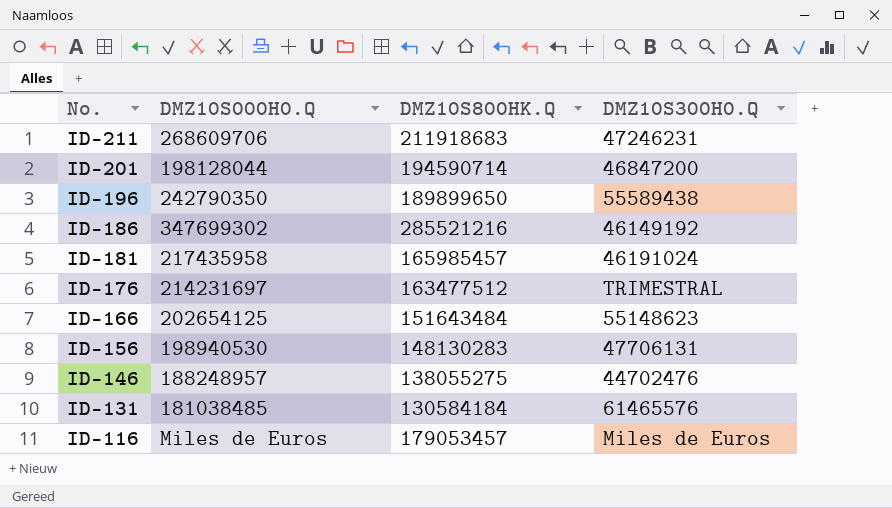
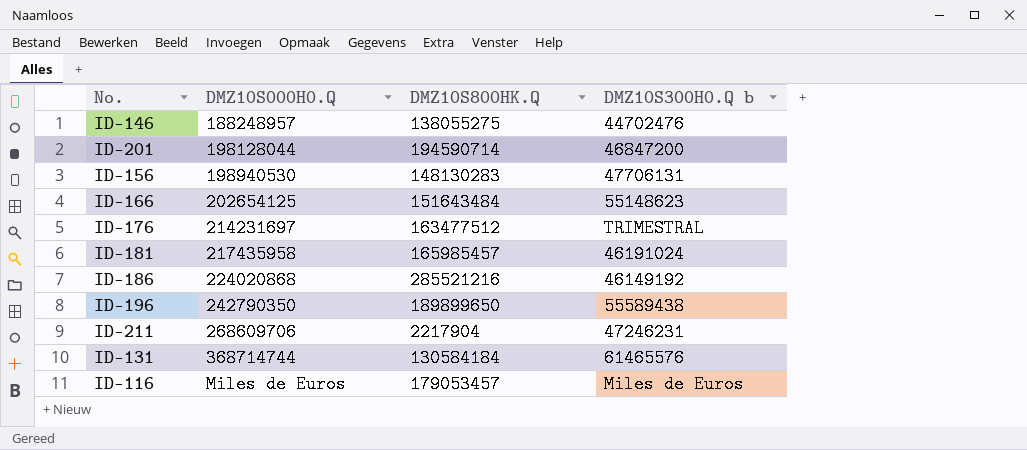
row order: No. descending -> DMZ10S000H0.Q ascending
column name: DMZ10S300H0.Q -> DMZ10S300H0.Q b
ID-186 | DMZ10S000H0.Q: 347699302 -> 224020868
ID-211 | DMZ10S800HK.Q: 211918683 -> 2217904
ID-131 | DMZ10S000H0.Q: 181038485 -> 368714744

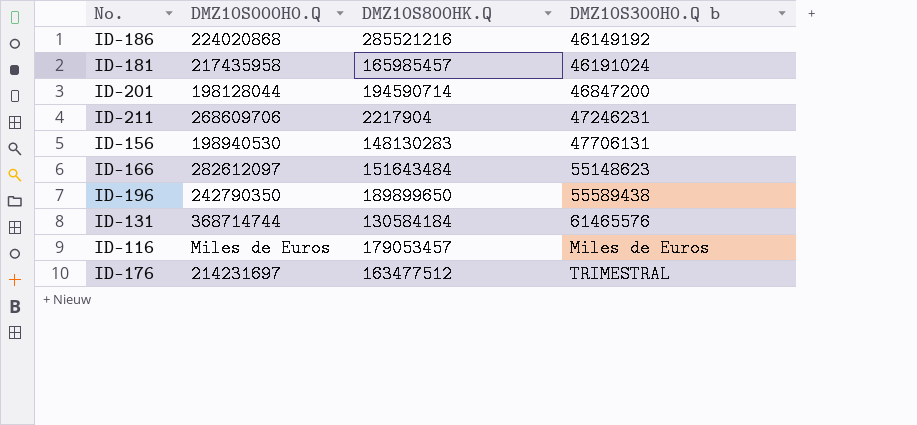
row order: DMZ10S000H0.Q ascending -> DMZ10S300H0.Q b ascending
row ID-146: 188248957 | 138055275 | 44702476 -> none
ID-166 | DMZ10S000H0.Q: 202654125 -> 282612097

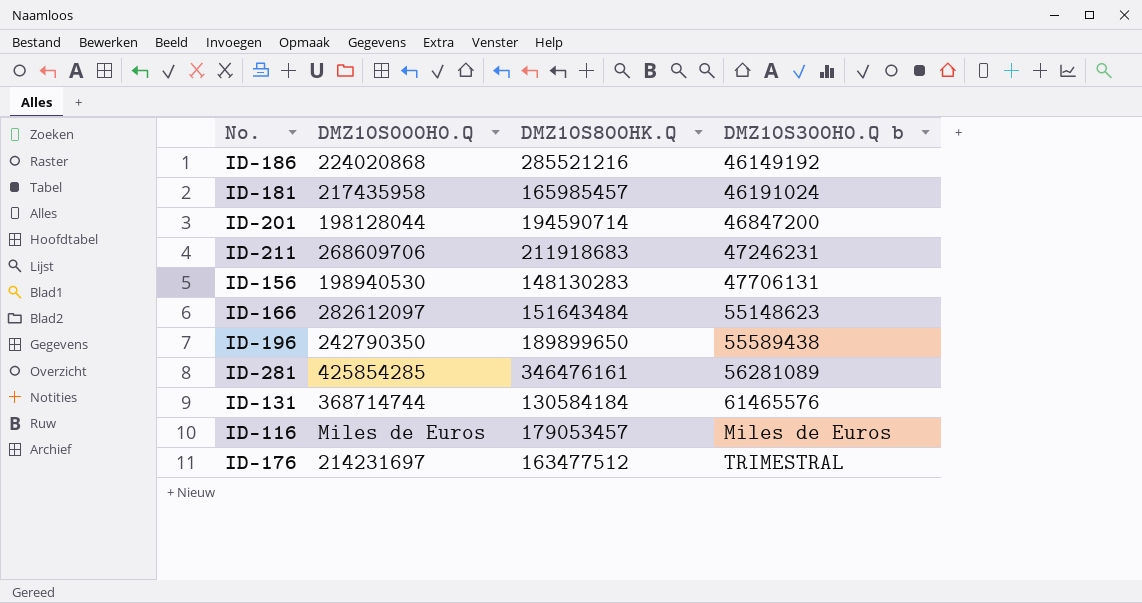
ID-211 | DMZ10S800HK.Q: 2217904 -> 211918683
row ID-281: none -> 425854285 | 346476161 | 56281089

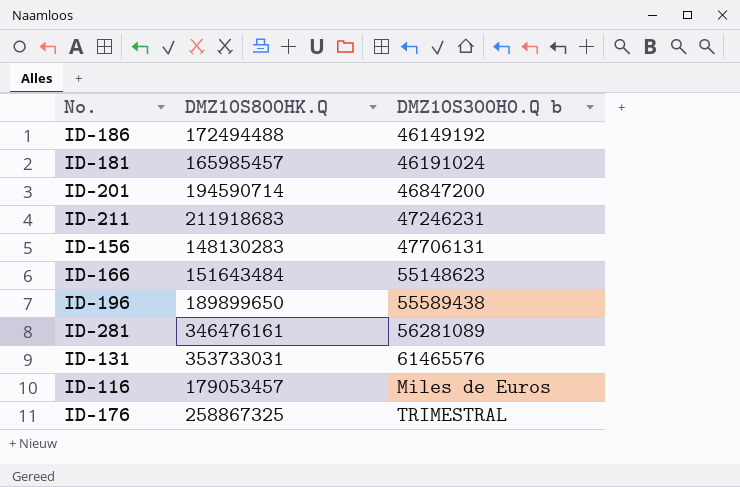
column DMZ10S000H0.Q | position: 2 -> none
ID-186 | DMZ10S800HK.Q: 285521216 -> 172494488
ID-131 | DMZ10S800HK.Q: 130584184 -> 353733031
ID-176 | DMZ10S800HK.Q: 163477512 -> 258867325

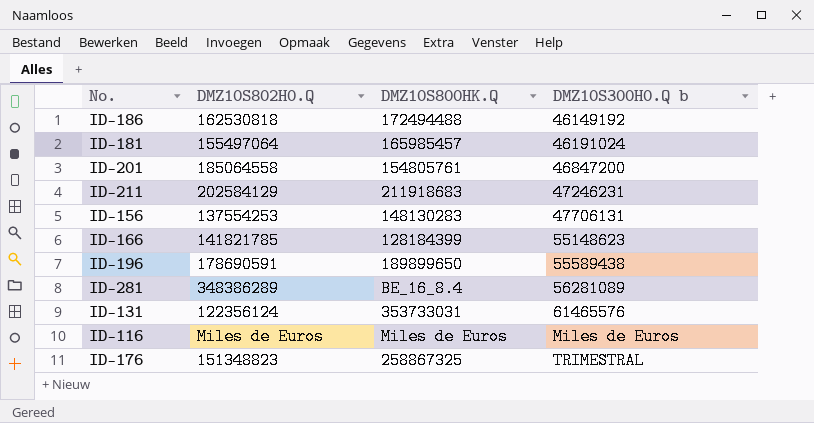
column DMZ10S802H0.Q | position: none -> 2
ID-201 | DMZ10S800HK.Q: 194590714 -> 154805761
ID-166 | DMZ10S800HK.Q: 151643484 -> 128184399
ID-281 | DMZ10S800HK.Q: 346476161 -> BE_16_8.4
ID-116 | DMZ10S800HK.Q: 179053457 -> Miles de Euros

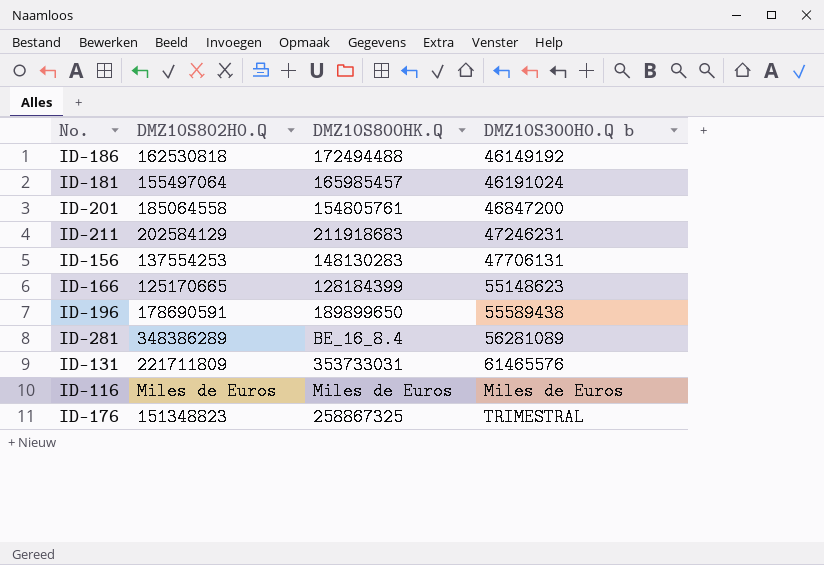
ID-166 | DMZ10S802H0.Q: 141821785 -> 125170665
ID-131 | DMZ10S802H0.Q: 122356124 -> 221711809

